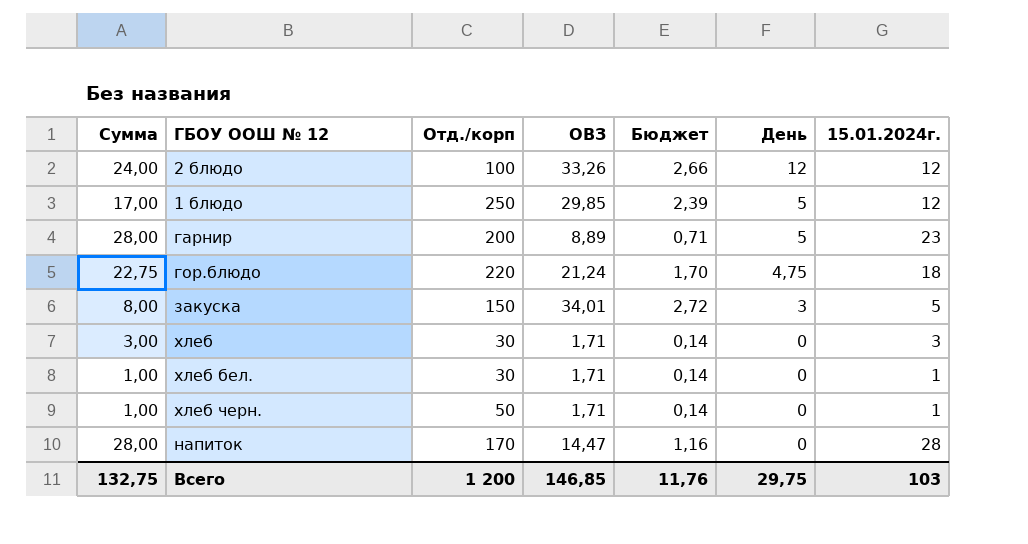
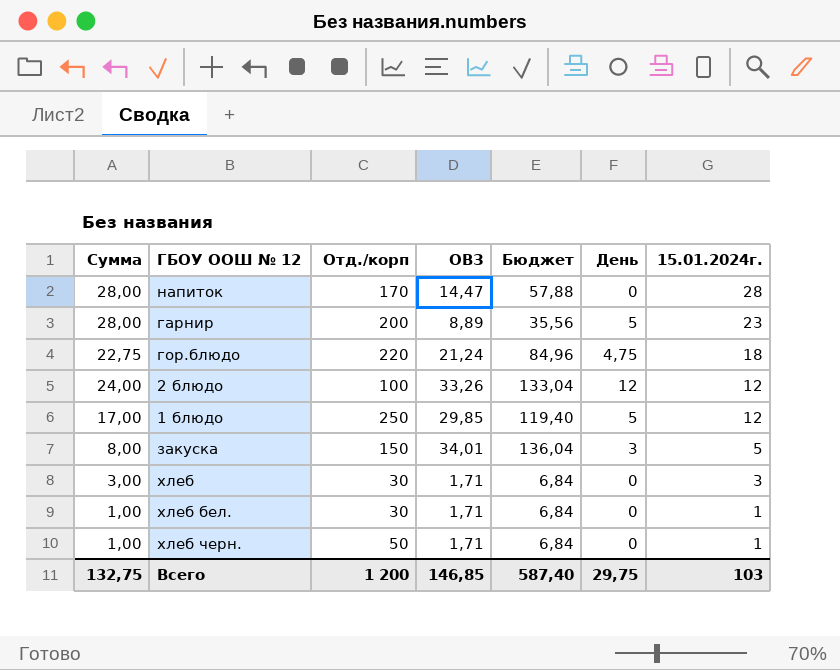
row order: День descending -> 15.01.2024г. descending
column Бюджет | formula: [ОВЗ] * 0,08 -> [ОВЗ] * 4
Всего | Бюджет: 11,76 -> 587,40

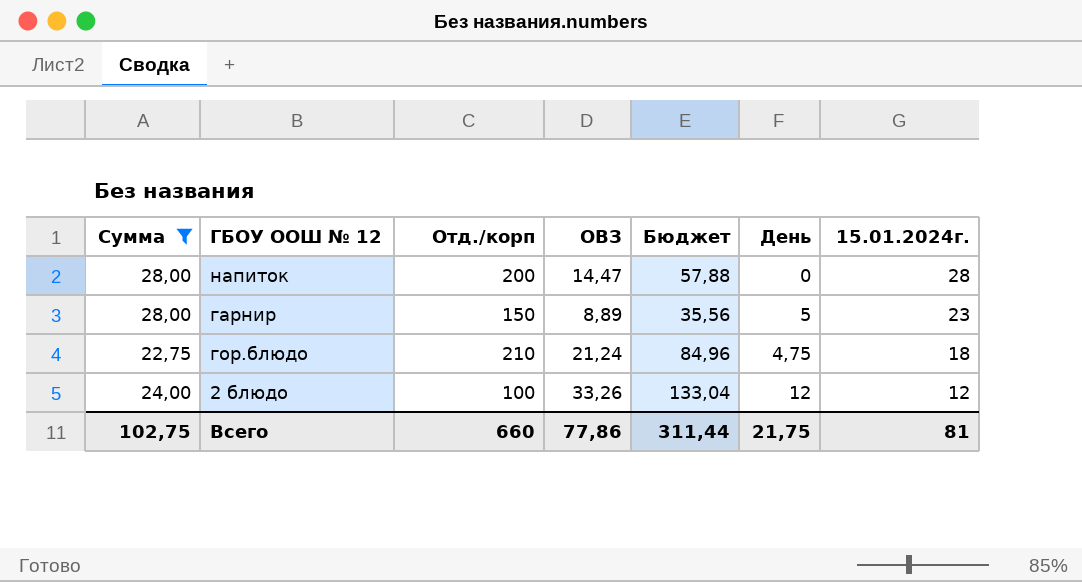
filter: none -> Сумма >= 22,75
напиток | Отд./корп: 170 -> 200
гарнир | Отд./корп: 200 -> 150
гор.блюдо | Отд./корп: 220 -> 210
Всего | Сумма: 132,75 -> 102,75
Всего | Отд./корп: 1 200 -> 660
Всего | ОВЗ: 146,85 -> 77,86
Всего | Бюджет: 587,40 -> 311,44
Всего | День: 29,75 -> 21,75
Всего | 15.01.2024г.: 103 -> 81

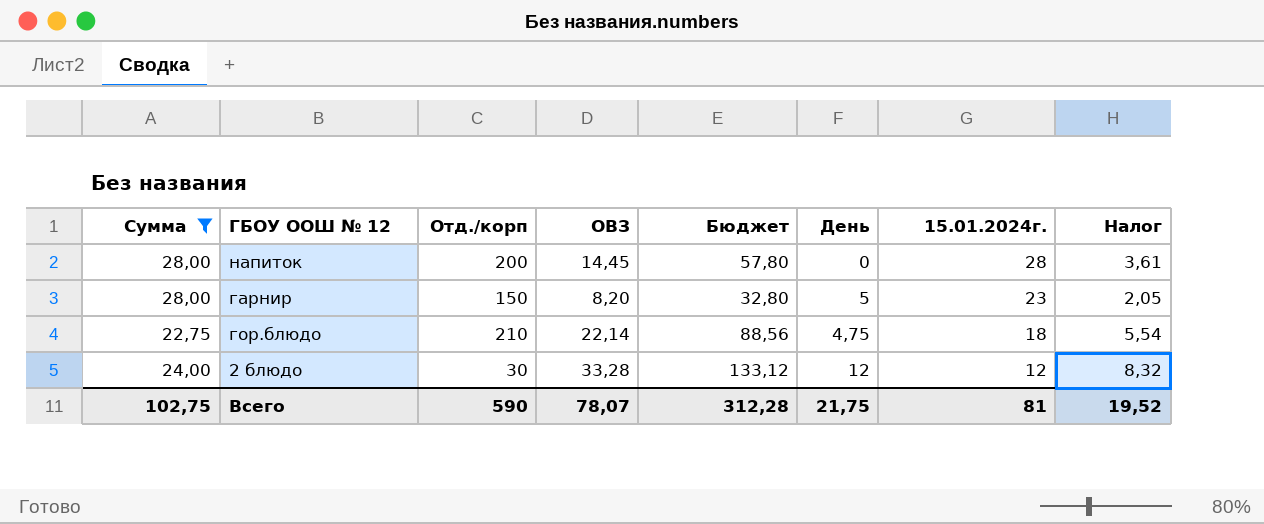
column Налог | formula: none -> [ОВЗ] * 0,25
напиток | ОВЗ: 14,47 -> 14,45
напиток | Бюджет: 57,88 -> 57,80
гарнир | ОВЗ: 8,89 -> 8,20
гарнир | Бюджет: 35,56 -> 32,80
гор.блюдо | ОВЗ: 21,24 -> 22,14
гор.блюдо | Бюджет: 84,96 -> 88,56
2 блюдо | Отд./корп: 100 -> 30
2 блюдо | ОВЗ: 33,26 -> 33,28
2 блюдо | Бюджет: 133,04 -> 133,12
Всего | Отд./корп: 660 -> 590
Всего | ОВЗ: 77,86 -> 78,07
Всего | Бюджет: 311,44 -> 312,28

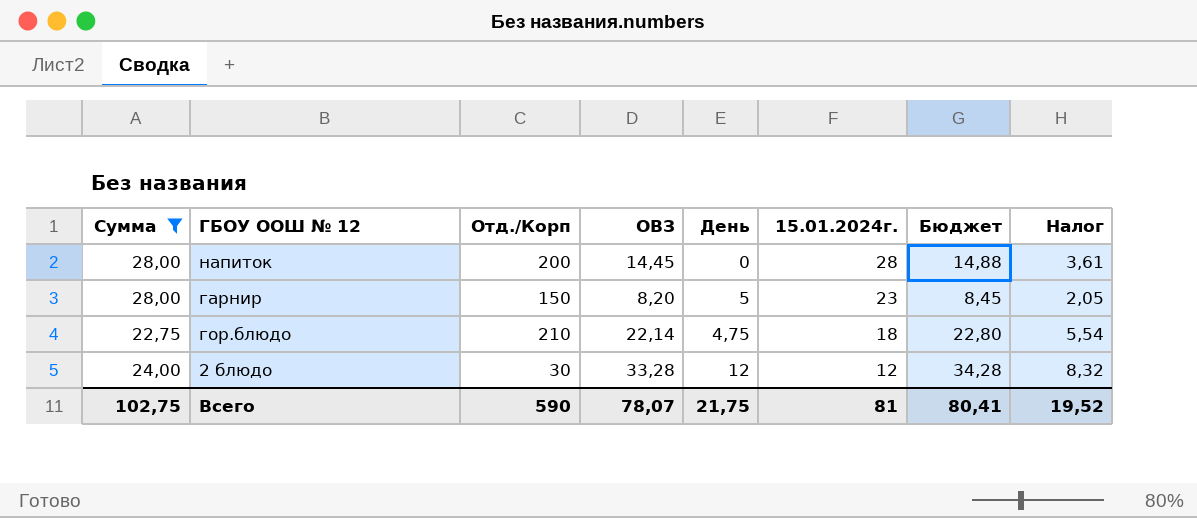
column name: Отд./корп -> Отд./Корп
column Бюджет | formula: [ОВЗ] * 4 -> [ОВЗ] * 1,03
column Бюджет | position: 5 -> 7
Всего | Бюджет: 312,28 -> 80,41

